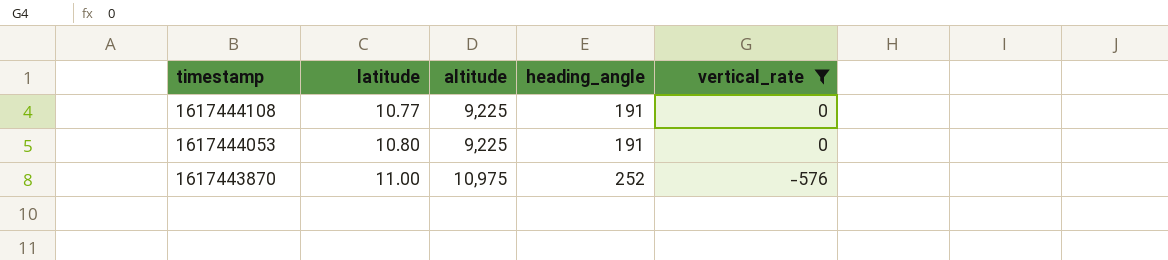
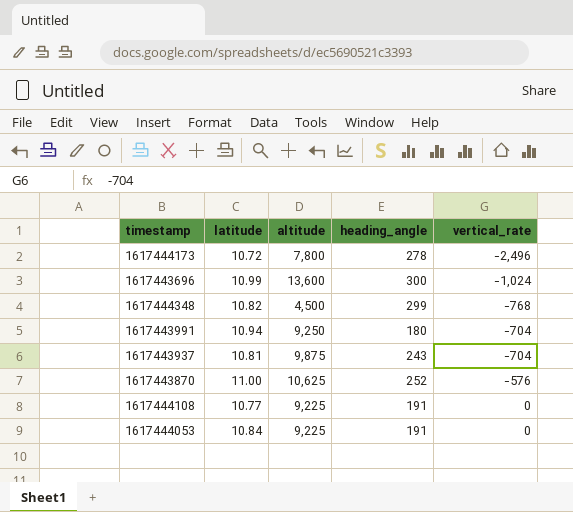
filter: vertical_rate >= -576 -> none
row order: timestamp descending -> vertical_rate ascending
1617443870 | altitude: 10,975 -> 10,625
1617444053 | latitude: 10.80 -> 10.84

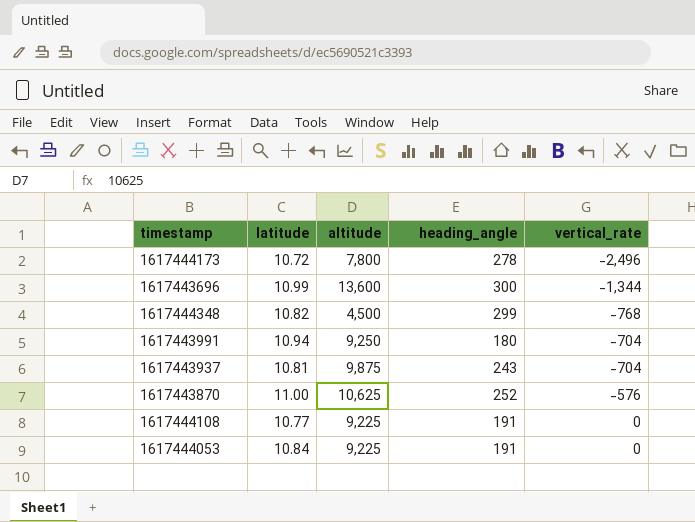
1617443696 | vertical_rate: -1,024 -> -1,344

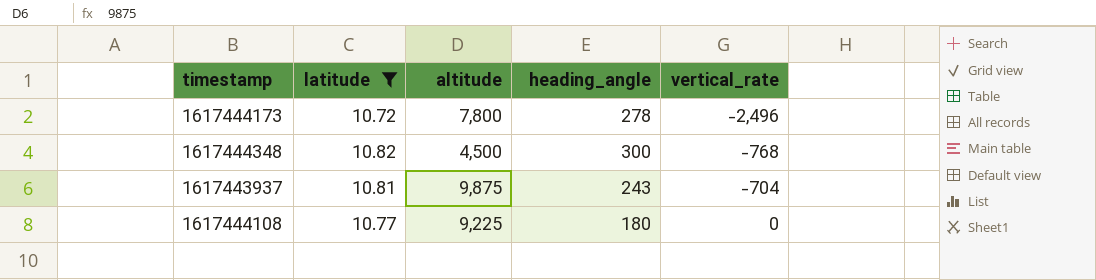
filter: none -> latitude <= 10.82
1617444348 | heading_angle: 299 -> 300
1617444108 | heading_angle: 191 -> 180

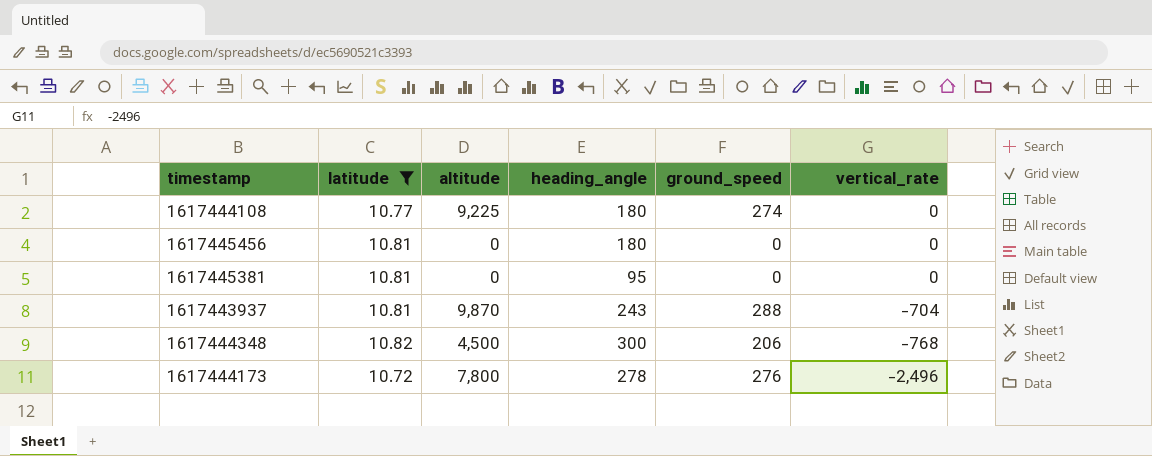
row order: vertical_rate ascending -> vertical_rate descending
column ground_speed | position: none -> 5
row 1617445456: none -> 10.81 | 0 | 180 | 0 | 0
row 1617445381: none -> 10.81 | 0 | 95 | 0 | 0
1617443937 | altitude: 9,875 -> 9,870

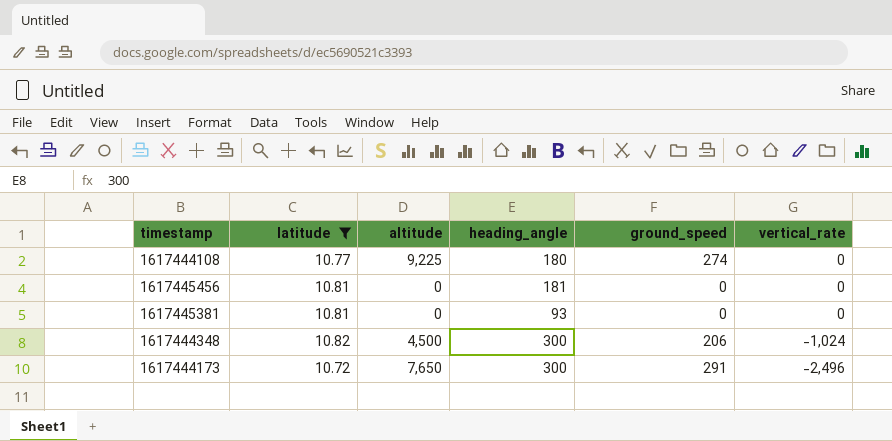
row 1617443937: 10.81 | 9,870 | 243 | 288 | -704 -> none
1617445456 | heading_angle: 180 -> 181
1617445381 | heading_angle: 95 -> 93
1617444348 | vertical_rate: -768 -> -1,024
1617444173 | altitude: 7,800 -> 7,650
1617444173 | heading_angle: 278 -> 300
1617444173 | ground_speed: 276 -> 291

